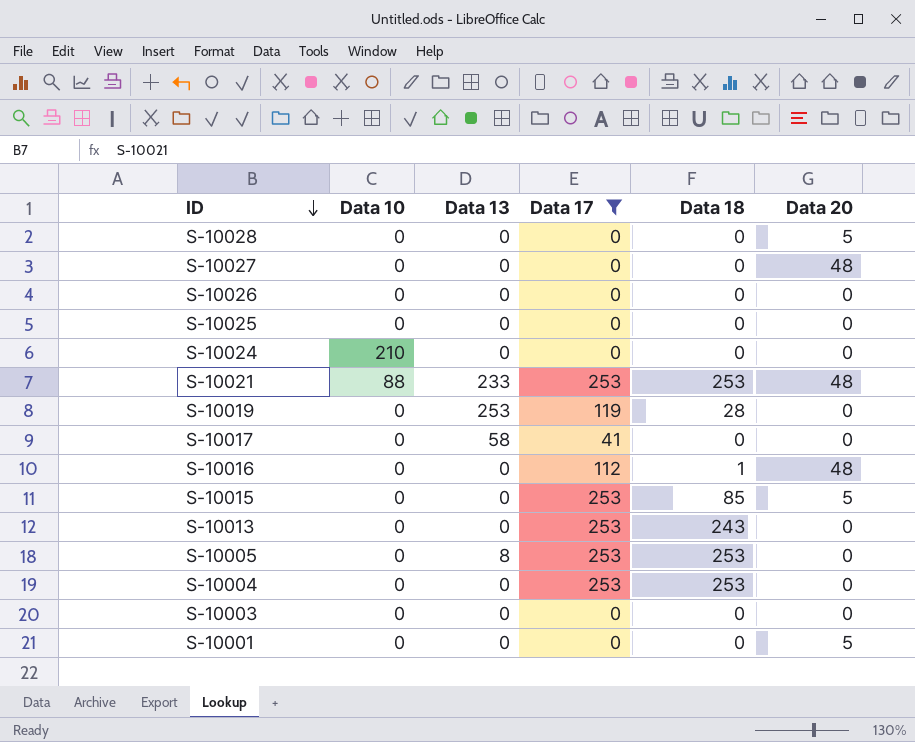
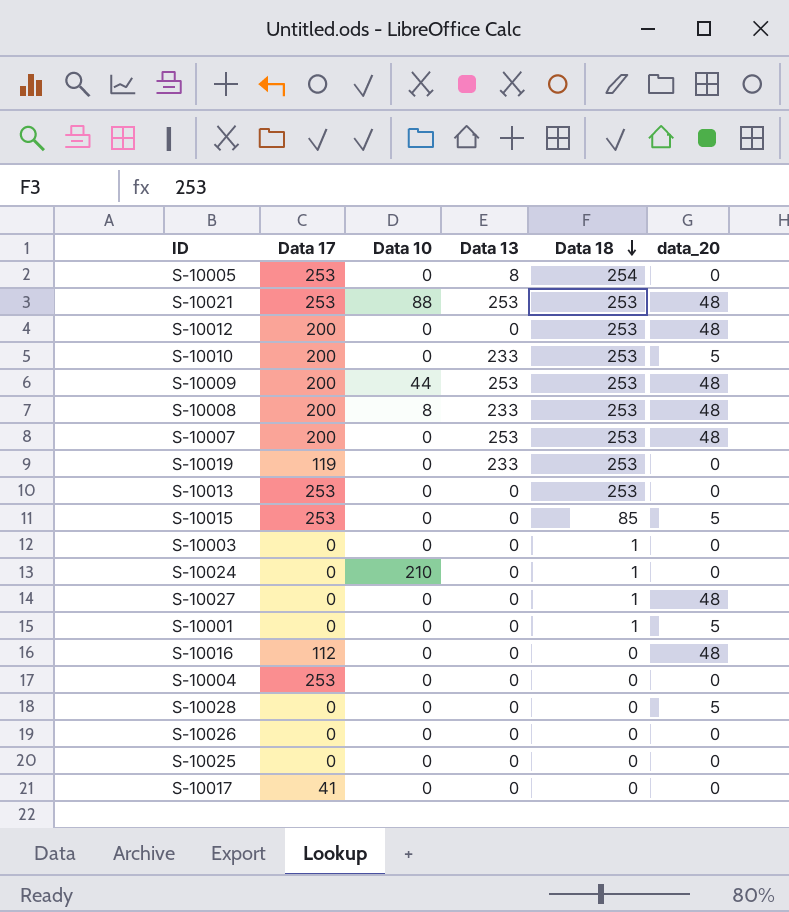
filter: Data 17 != 200 -> none
row order: ID descending -> Data 18 descending
column Data 17 | position: 4 -> 2
column name: Data 20 -> data_20
S-10005 | Data 18: 253 -> 254
S-10021 | Data 13: 233 -> 253
S-10019 | Data 13: 253 -> 233
S-10019 | Data 18: 28 -> 253
S-10013 | Data 18: 243 -> 253
S-10003 | Data 18: 0 -> 1
S-10024 | Data 18: 0 -> 1
S-10027 | Data 18: 0 -> 1
S-10001 | Data 18: 0 -> 1
S-10016 | Data 18: 1 -> 0
S-10004 | Data 18: 253 -> 0
S-10017 | Data 13: 58 -> 0

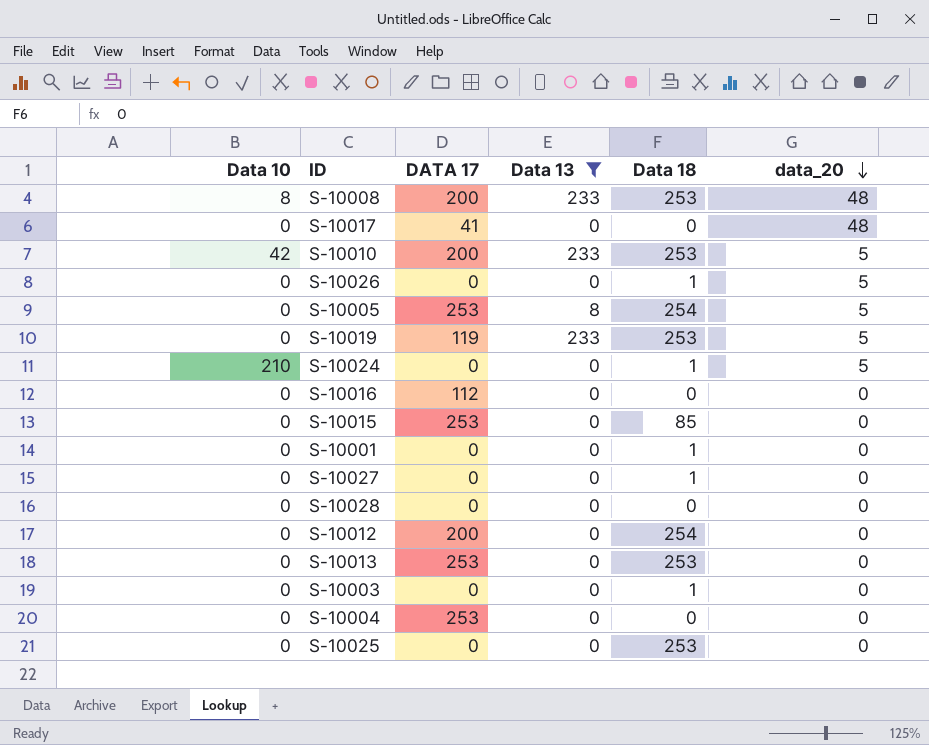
filter: none -> Data 13 != 253
row order: Data 18 descending -> data_20 descending
column Data 10 | position: 3 -> 1
column name: Data 17 -> DATA 17
S-10017 | data_20: 0 -> 48
S-10010 | Data 10: 0 -> 42
S-10026 | Data 18: 0 -> 1
S-10026 | data_20: 0 -> 5
S-10005 | data_20: 0 -> 5
S-10019 | data_20: 0 -> 5
S-10024 | data_20: 0 -> 5
S-10016 | data_20: 48 -> 0
S-10015 | data_20: 5 -> 0
S-10001 | data_20: 5 -> 0
S-10027 | data_20: 48 -> 0
S-10028 | data_20: 5 -> 0
S-10012 | Data 18: 253 -> 254
S-10012 | data_20: 48 -> 0
S-10025 | Data 18: 0 -> 253

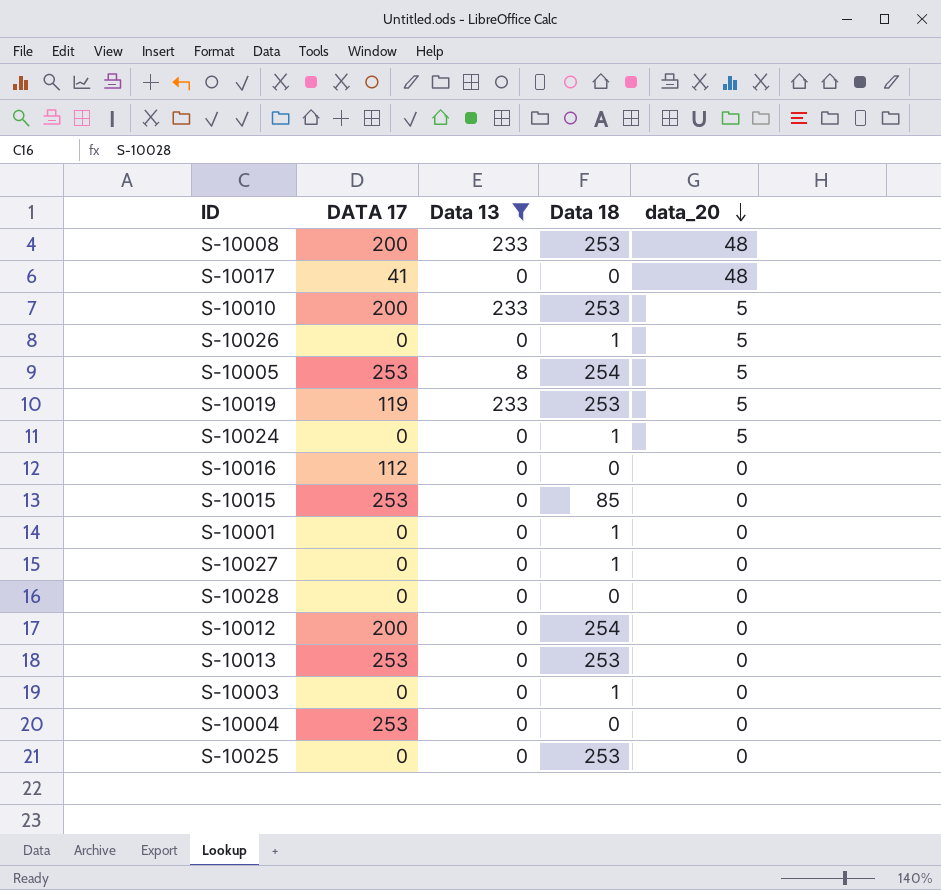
column Data 10 | position: 1 -> none

